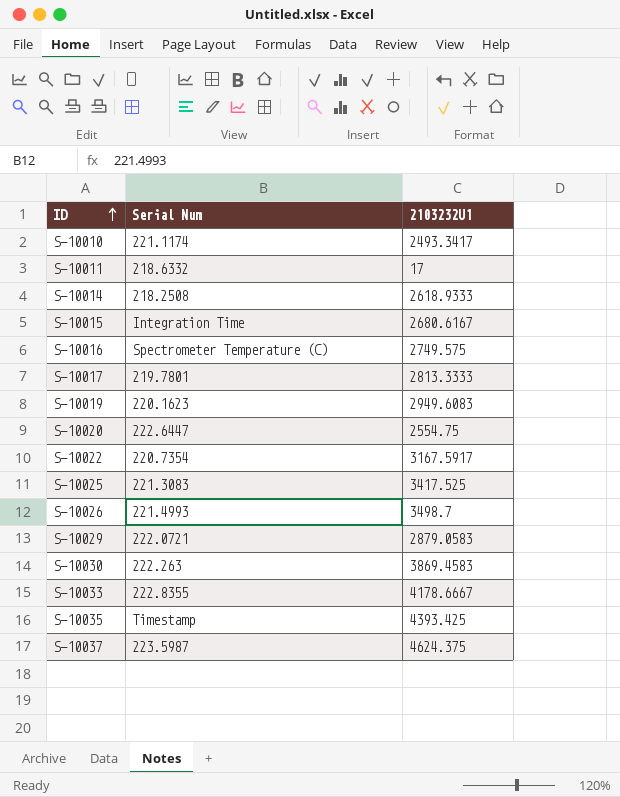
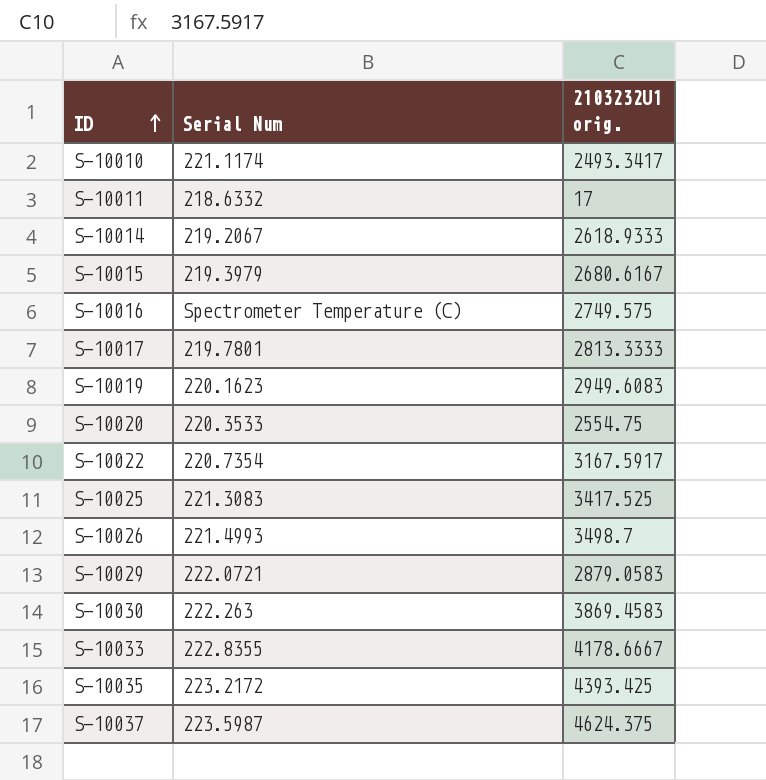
column name: 2103232U1 -> 2103232U1 orig.
S-10014 | Serial Num: 218.2508 -> 219.2067
S-10015 | Serial Num: Integration Time -> 219.3979
S-10020 | Serial Num: 222.6447 -> 220.3533
S-10035 | Serial Num: Timestamp -> 223.2172

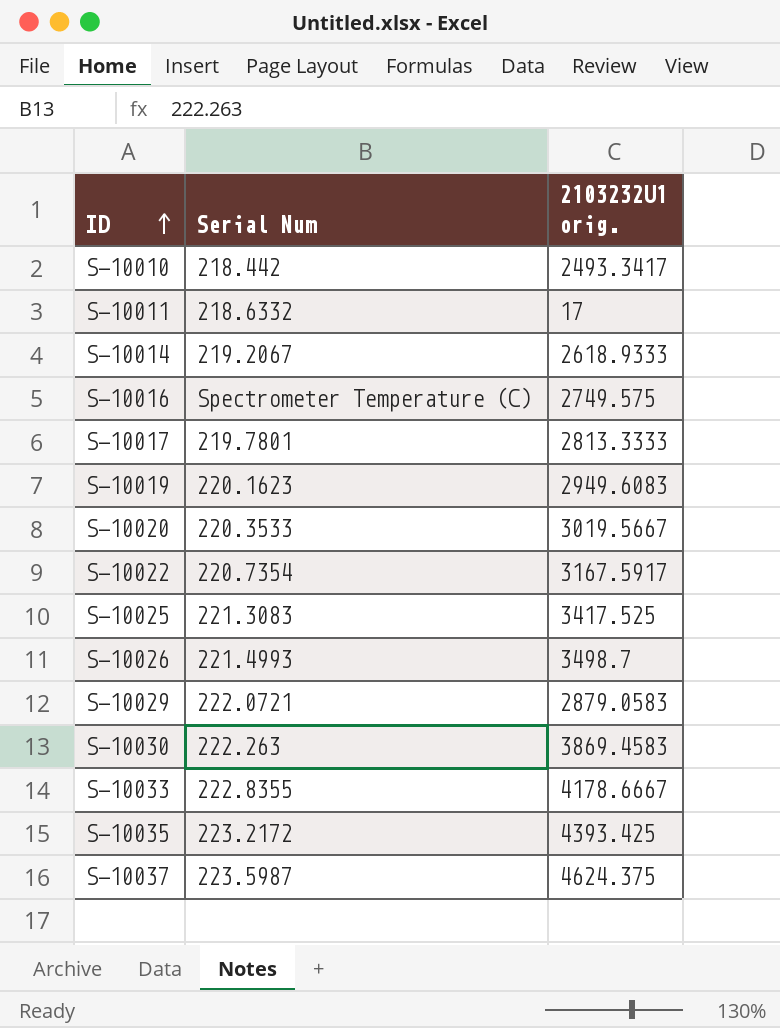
row S-10015: 219.3979 | 2680.6167 -> none
S-10010 | Serial Num: 221.1174 -> 218.442
S-10020 | 2103232U1 orig.: 2554.75 -> 3019.5667

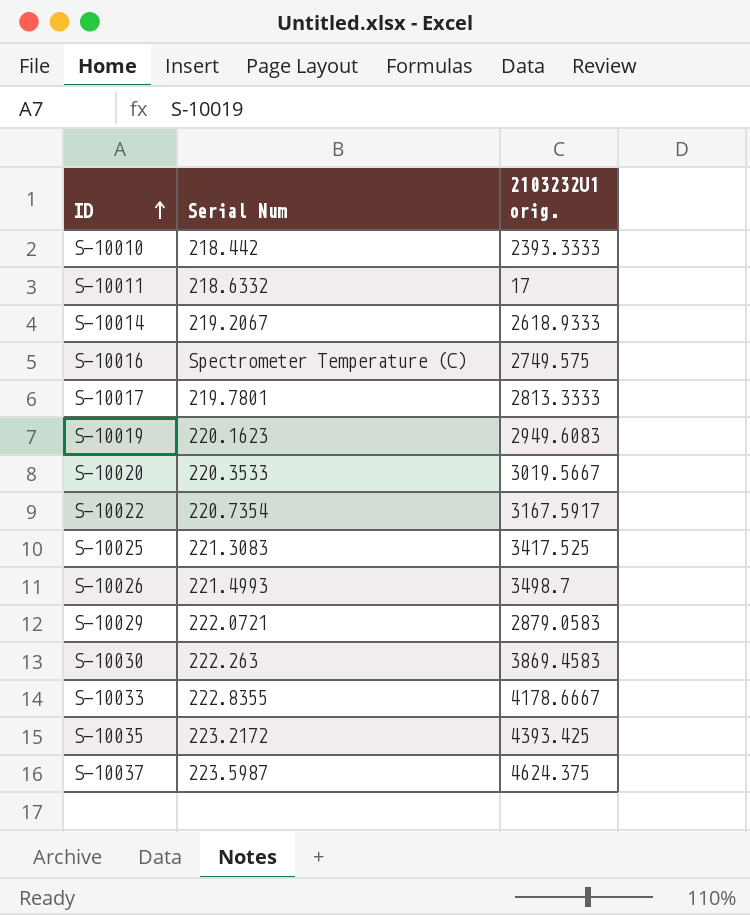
S-10010 | 2103232U1 orig.: 2493.3417 -> 2393.3333

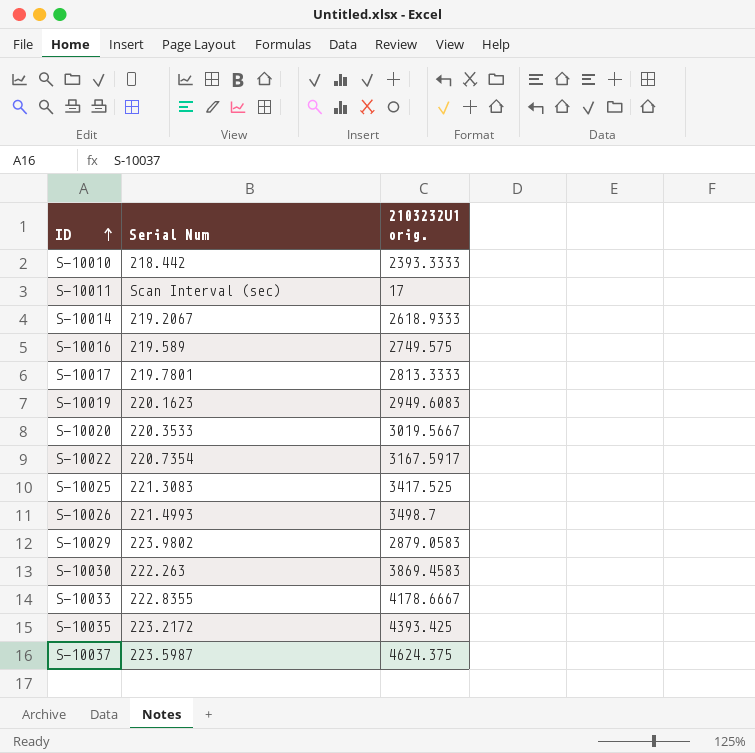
S-10011 | Serial Num: 218.6332 -> Scan Interval (sec)
S-10016 | Serial Num: Spectrometer Temperature (C) -> 219.589
S-10029 | Serial Num: 222.0721 -> 223.9802

